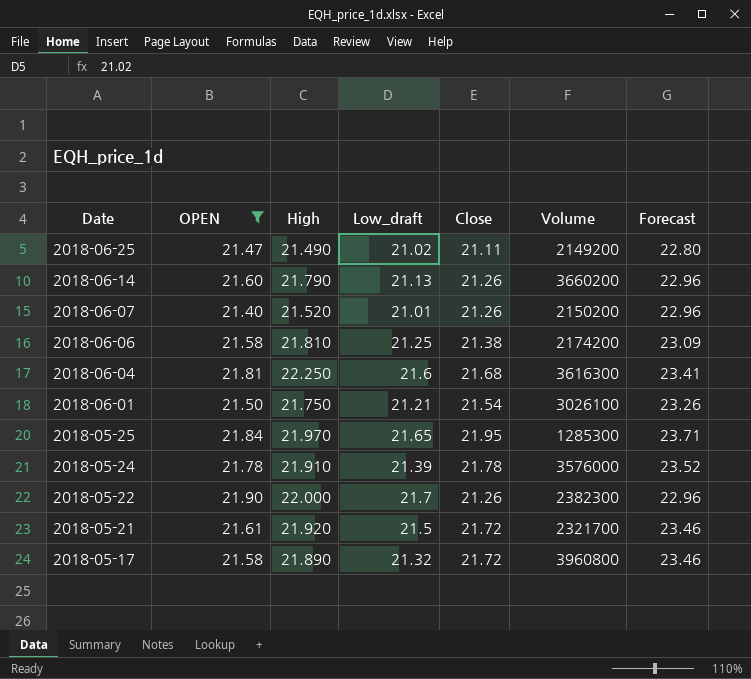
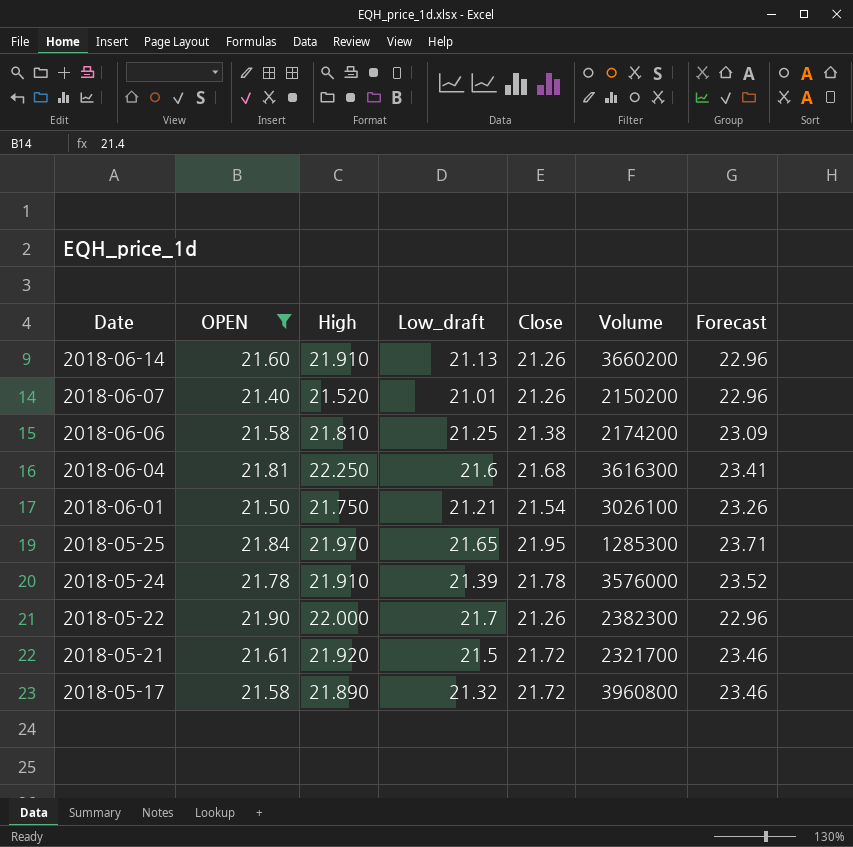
row 2018-06-25: 21.47 | 21.490 | 21.02 | 21.11 | 2149200 | 22.80 -> none
2018-06-14 | High: 21.790 -> 21.910

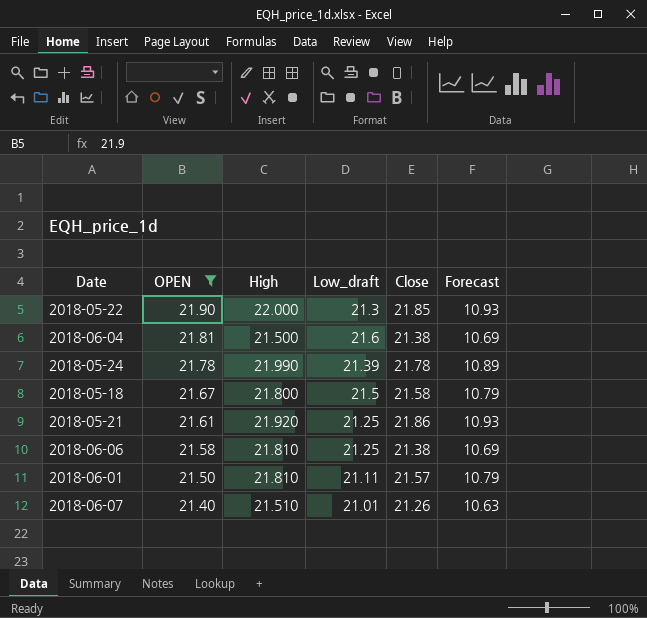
row order: Date descending -> OPEN descending
column Volume | position: 6 -> none
column Forecast | formula: [Close] * 1.08 -> [Close] * 0.5
row 2018-06-14: 21.60 | 21.910 | 21.13 | 21.26 | 3660200 | 22.96 -> none
row 2018-05-25: 21.84 | 21.970 | 21.65 | 21.95 | 1285300 | 23.71 -> none
row 2018-05-17: 21.58 | 21.890 | 21.32 | 21.72 | 3960800 | 23.46 -> none
2018-05-22 | Low_draft: 21.7 -> 21.3
2018-05-22 | Close: 21.26 -> 21.85
2018-06-04 | High: 22.250 -> 21.500
2018-06-04 | Close: 21.68 -> 21.38
2018-05-24 | High: 21.910 -> 21.990
row 2018-05-18: none -> 21.67 | 21.800 | 21.5 | 21.58 | 10.79
2018-05-21 | Low_draft: 21.5 -> 21.25
2018-05-21 | Close: 21.72 -> 21.86
2018-06-01 | High: 21.750 -> 21.810
2018-06-01 | Low_draft: 21.21 -> 21.11
2018-06-01 | Close: 21.54 -> 21.57
2018-06-07 | High: 21.520 -> 21.510

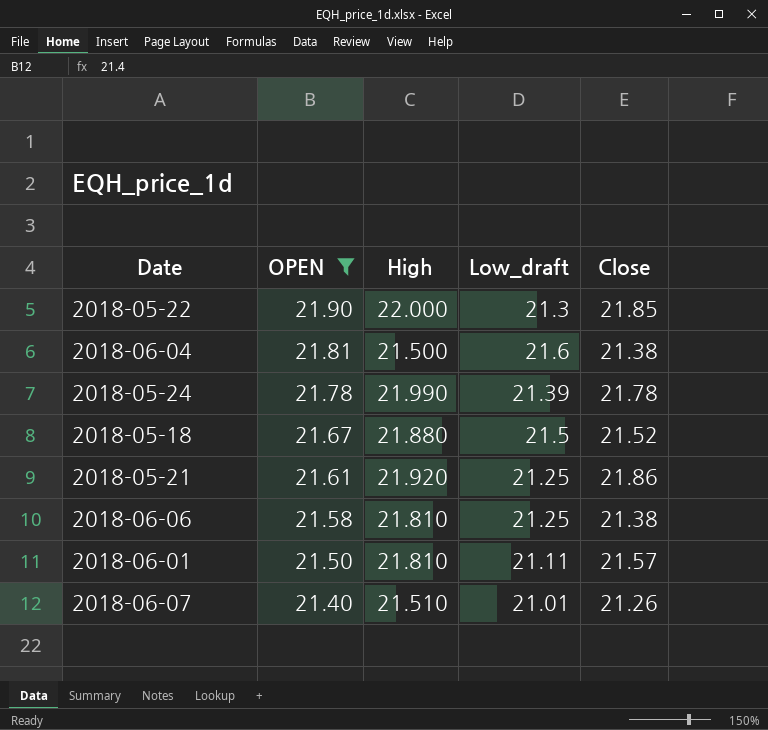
column Forecast | formula: [Close] * 0.5 -> none
2018-05-18 | High: 21.800 -> 21.880
2018-05-18 | Close: 21.58 -> 21.52

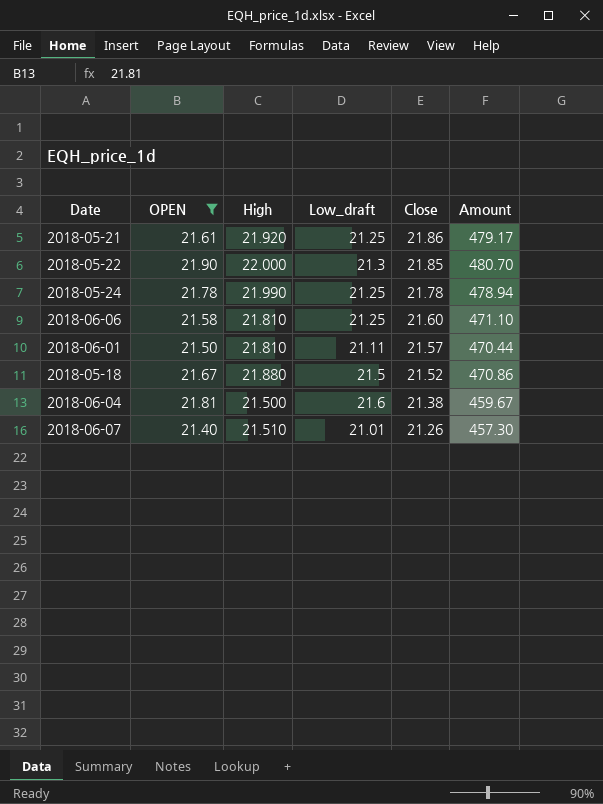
row order: OPEN descending -> Close descending
column Amount | formula: none -> [High] * [Close]
2018-05-24 | Low_draft: 21.39 -> 21.25
2018-06-06 | Close: 21.38 -> 21.60

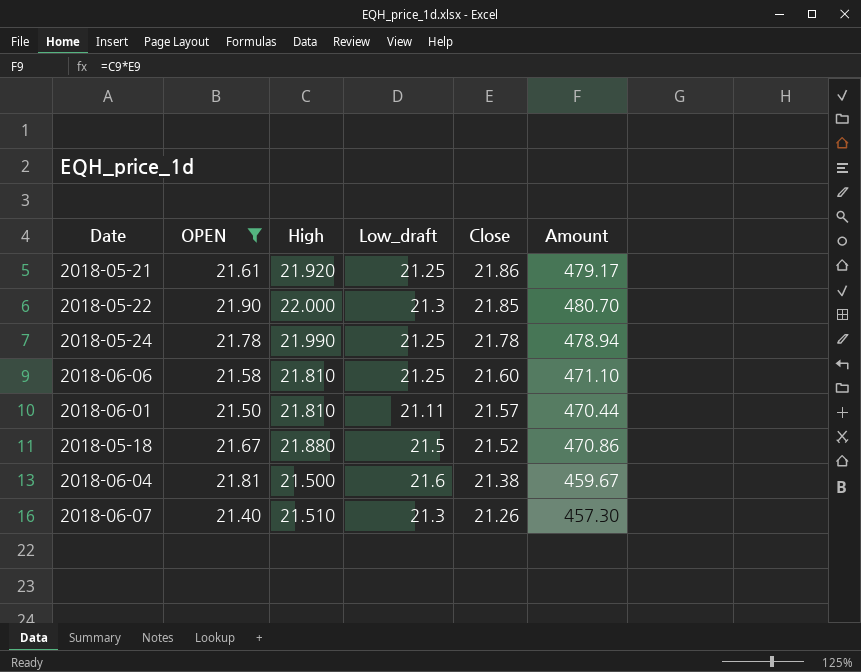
2018-06-07 | Low_draft: 21.01 -> 21.3

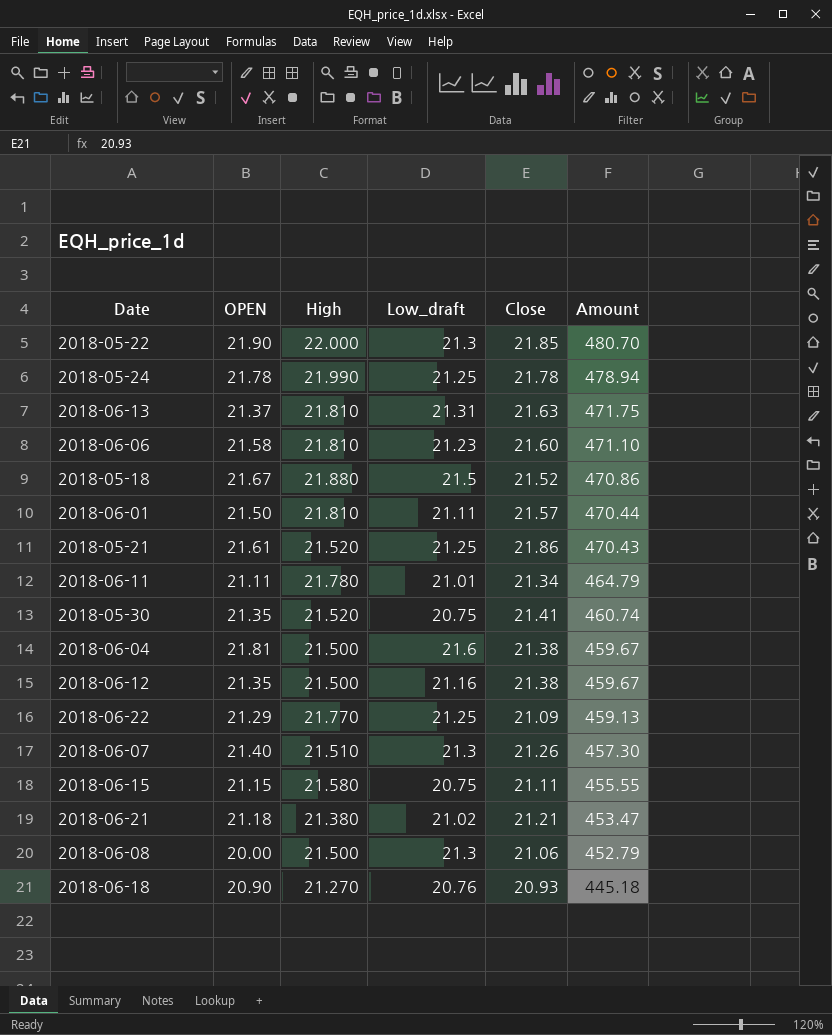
filter: OPEN >= 21.40 -> none
row order: Close descending -> Amount descending
2018-06-06 | Low_draft: 21.25 -> 21.23
2018-05-21 | High: 21.920 -> 21.520
2018-05-21 | Amount: 479.17 -> 470.43

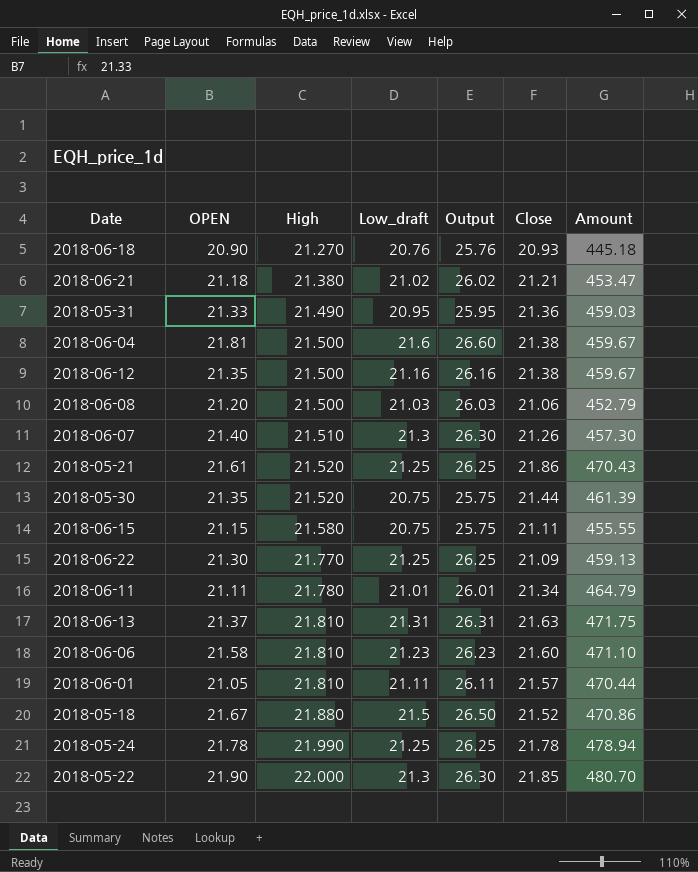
row order: Amount descending -> High ascending
column Output | formula: none -> [Low_draft] + 5
row 2018-05-31: none -> 21.33 | 21.490 | 20.95 | 25.95 | 21.36 | 459.03
2018-06-08 | OPEN: 20.00 -> 21.20
2018-06-08 | Low_draft: 21.3 -> 21.03
2018-05-30 | Close: 21.41 -> 21.44
2018-05-30 | Amount: 460.74 -> 461.39
2018-06-22 | OPEN: 21.29 -> 21.30
2018-06-01 | OPEN: 21.50 -> 21.05

